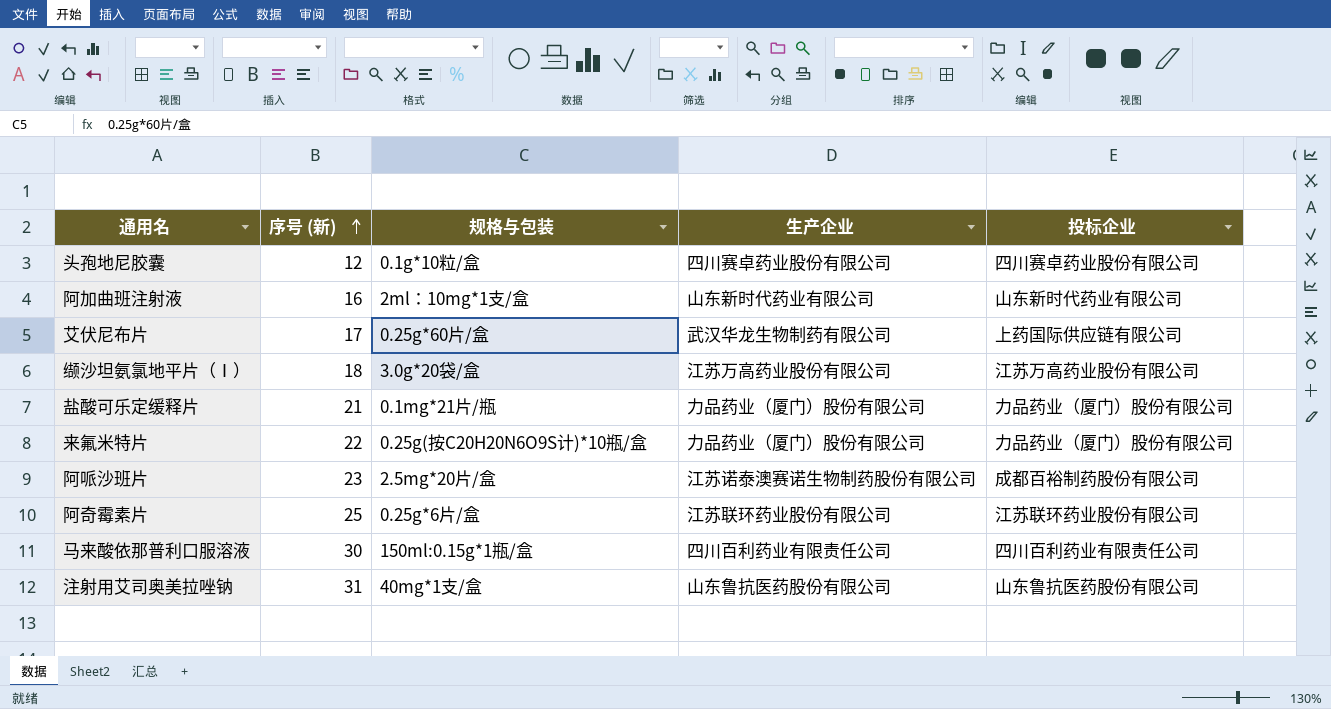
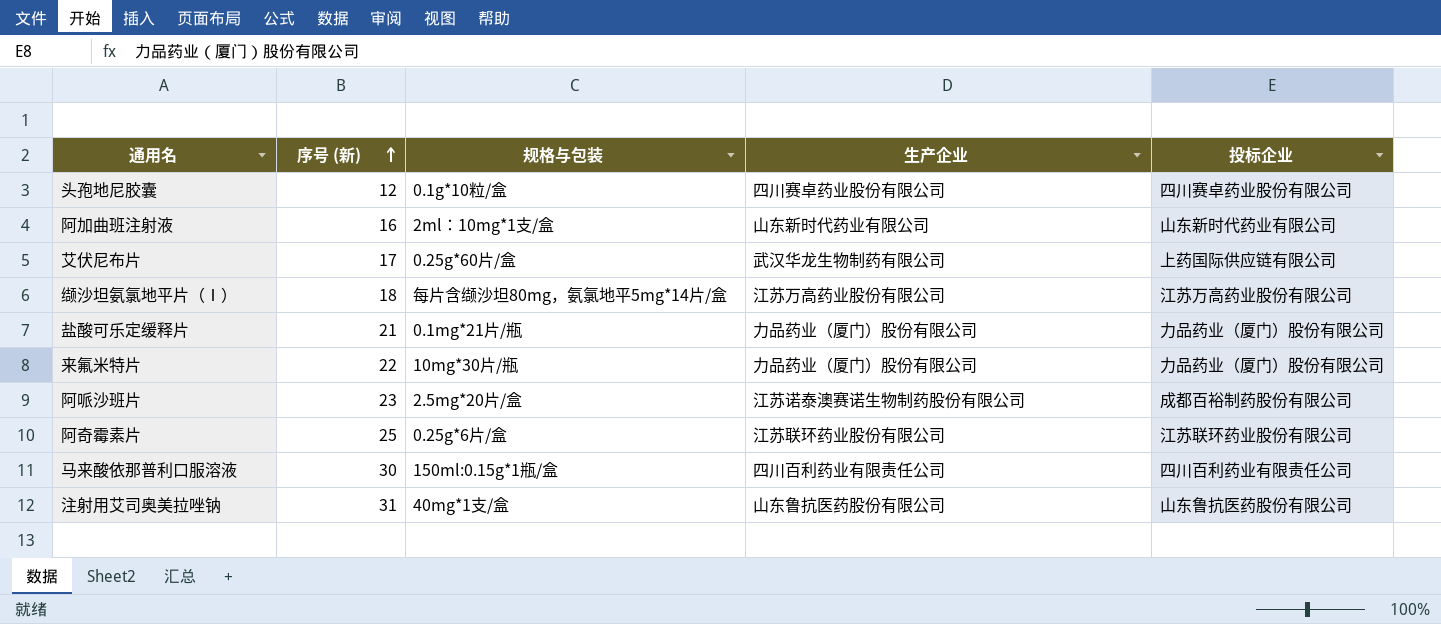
缬沙坦氨氯地平片（Ⅰ） | 规格与包装: 3.0g*20袋/盒 -> 每片含缬沙坦80mg，氨氯地平5mg*14片/盒
来氟米特片 | 规格与包装: 0.25g(按C20H20N6O9S计)*10瓶/盒 -> 10mg*30片/瓶

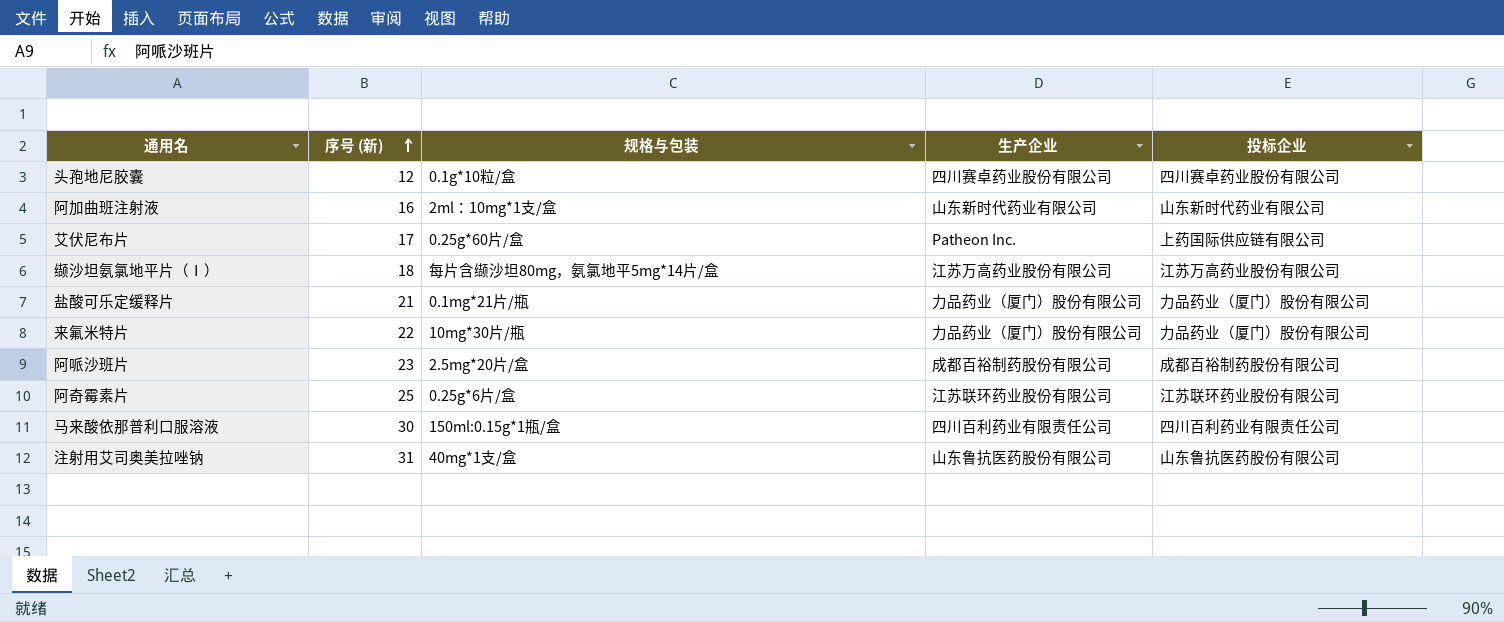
艾伏尼布片 | 生产企业: 武汉华龙生物制药有限公司 -> Patheon Inc.
阿哌沙班片 | 生产企业: 江苏诺泰澳赛诺生物制药股份有限公司 -> 成都百裕制药股份有限公司

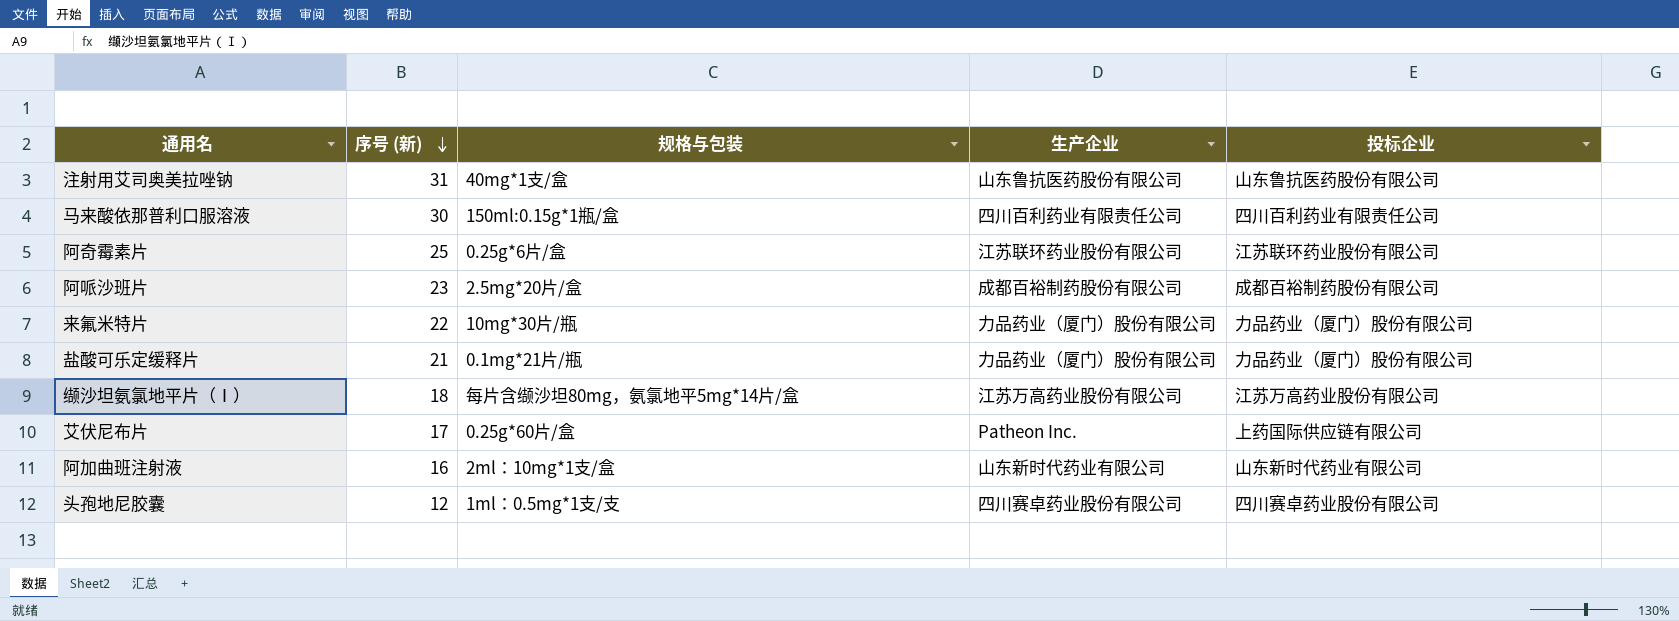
row order: 序号 (新) ascending -> 序号 (新) descending
头孢地尼胶囊 | 规格与包装: 0.1g*10粒/盒 -> 1ml：0.5mg*1支/支

